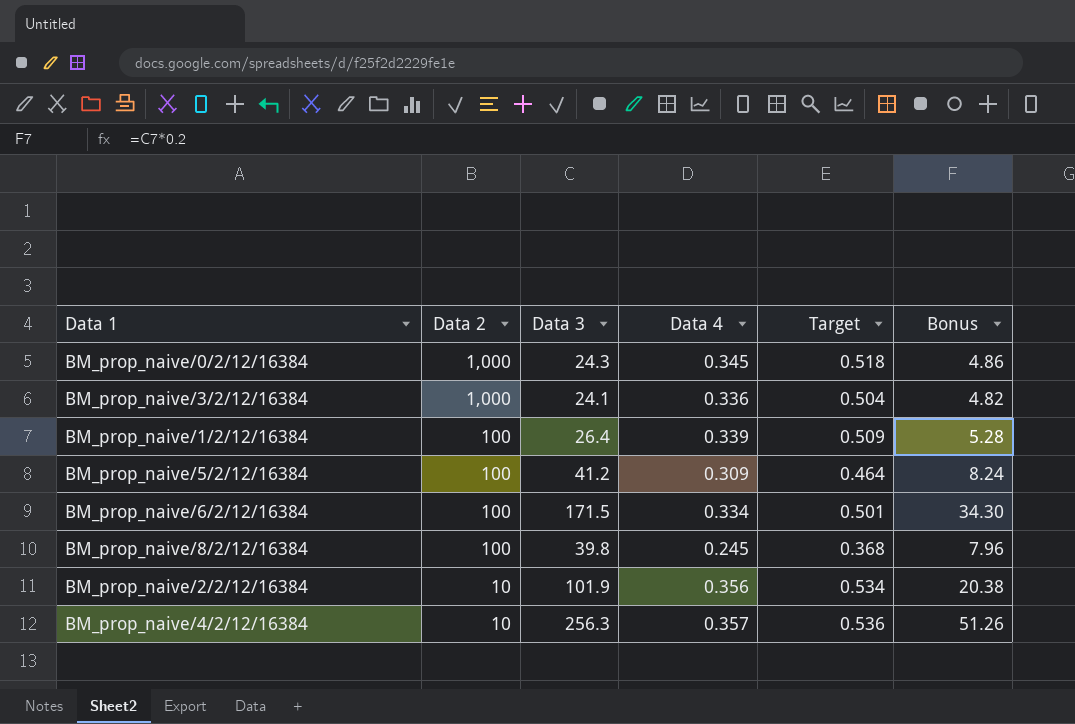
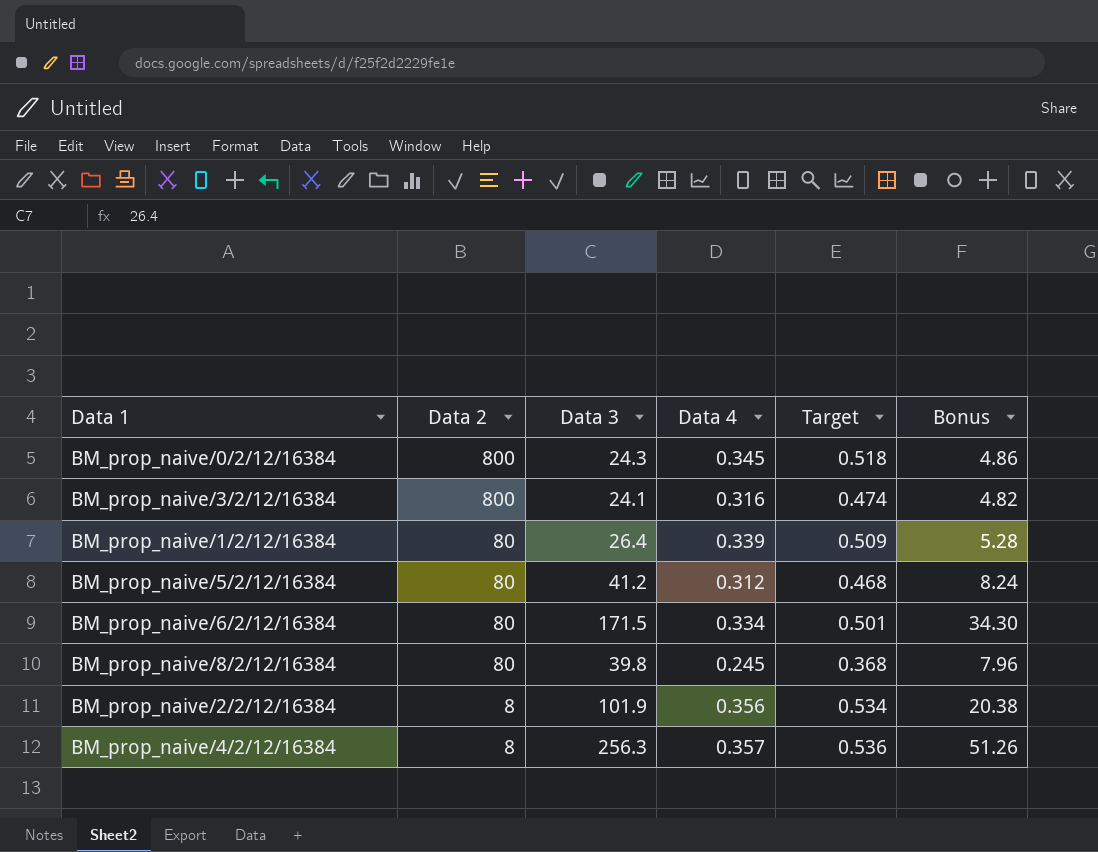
BM_prop_naive/0/2/12/16384 | Data 2: 1,000 -> 800
BM_prop_naive/3/2/12/16384 | Data 2: 1,000 -> 800
BM_prop_naive/3/2/12/16384 | Data 4: 0.336 -> 0.316
BM_prop_naive/3/2/12/16384 | Target: 0.504 -> 0.474
BM_prop_naive/1/2/12/16384 | Data 2: 100 -> 80
BM_prop_naive/5/2/12/16384 | Data 2: 100 -> 80
BM_prop_naive/5/2/12/16384 | Data 4: 0.309 -> 0.312
BM_prop_naive/5/2/12/16384 | Target: 0.464 -> 0.468
BM_prop_naive/6/2/12/16384 | Data 2: 100 -> 80
BM_prop_naive/8/2/12/16384 | Data 2: 100 -> 80
BM_prop_naive/2/2/12/16384 | Data 2: 10 -> 8
BM_prop_naive/4/2/12/16384 | Data 2: 10 -> 8

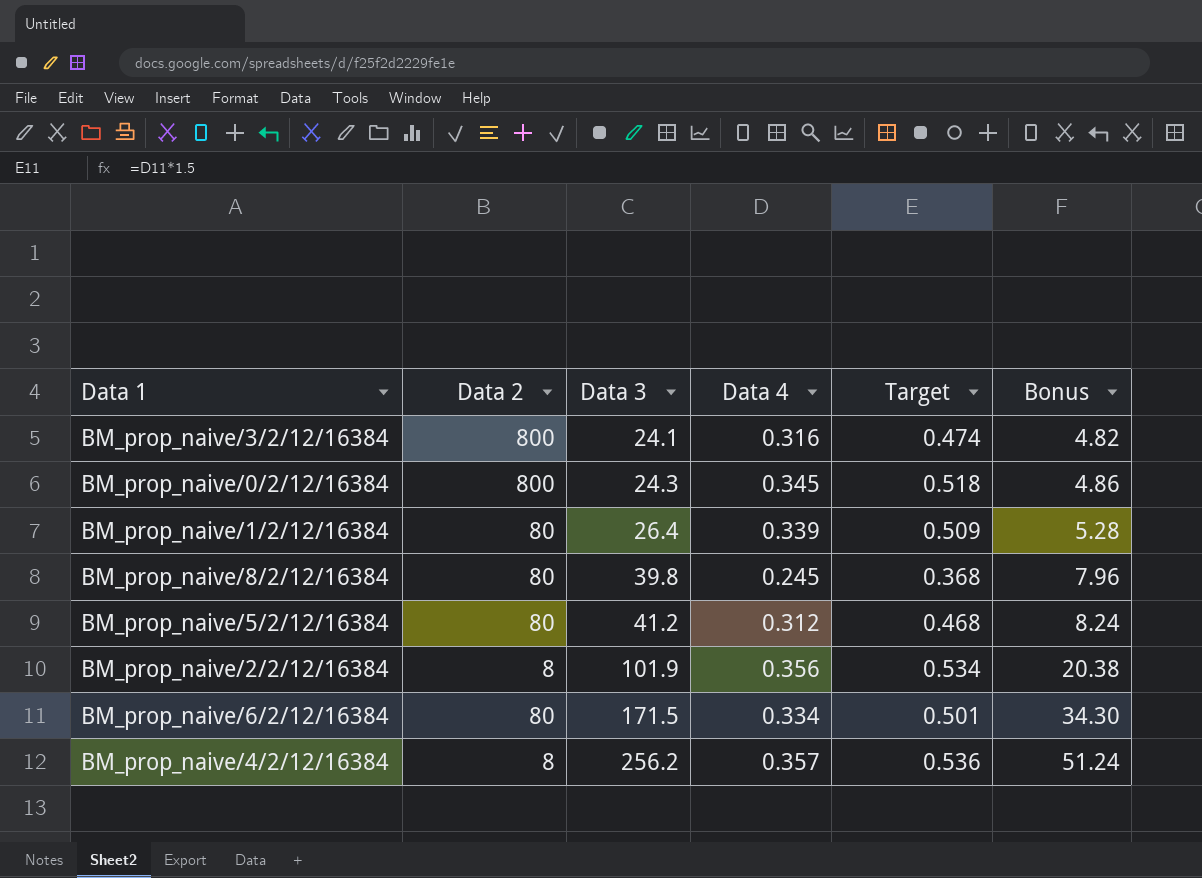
row order: Data 2 descending -> Data 3 ascending
BM_prop_naive/4/2/12/16384 | Data 3: 256.3 -> 256.2
BM_prop_naive/4/2/12/16384 | Bonus: 51.26 -> 51.24

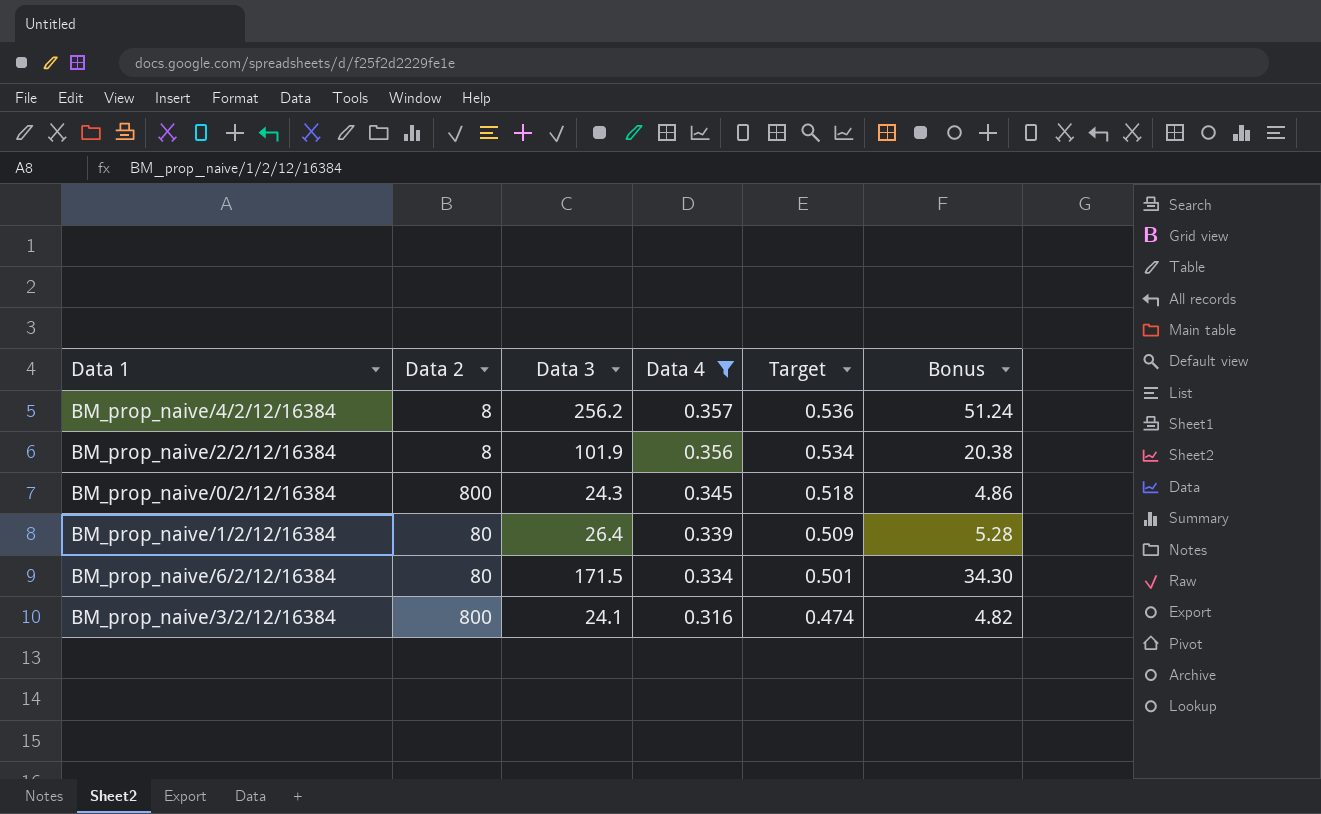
filter: none -> Data 4 >= 0.316
row order: Data 3 ascending -> Data 4 descending

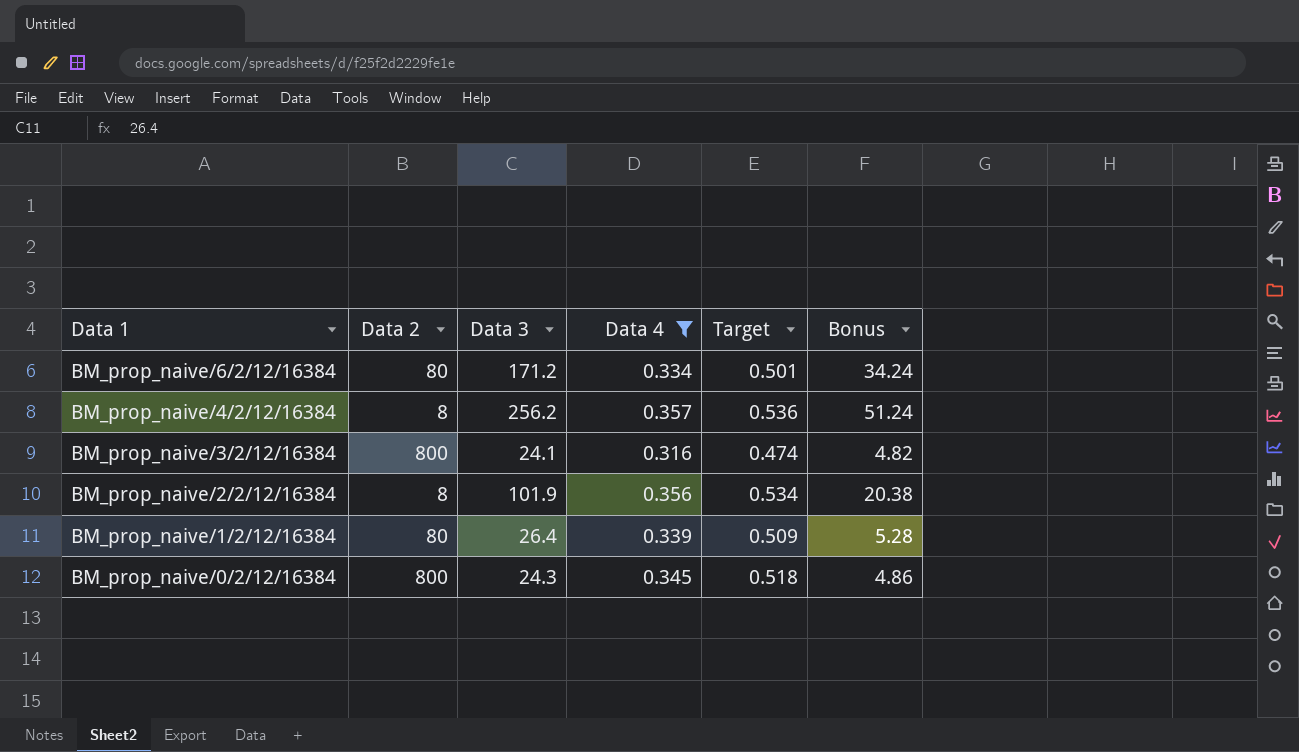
row order: Data 4 descending -> Data 1 descending
BM_prop_naive/6/2/12/16384 | Data 3: 171.5 -> 171.2
BM_prop_naive/6/2/12/16384 | Bonus: 34.30 -> 34.24

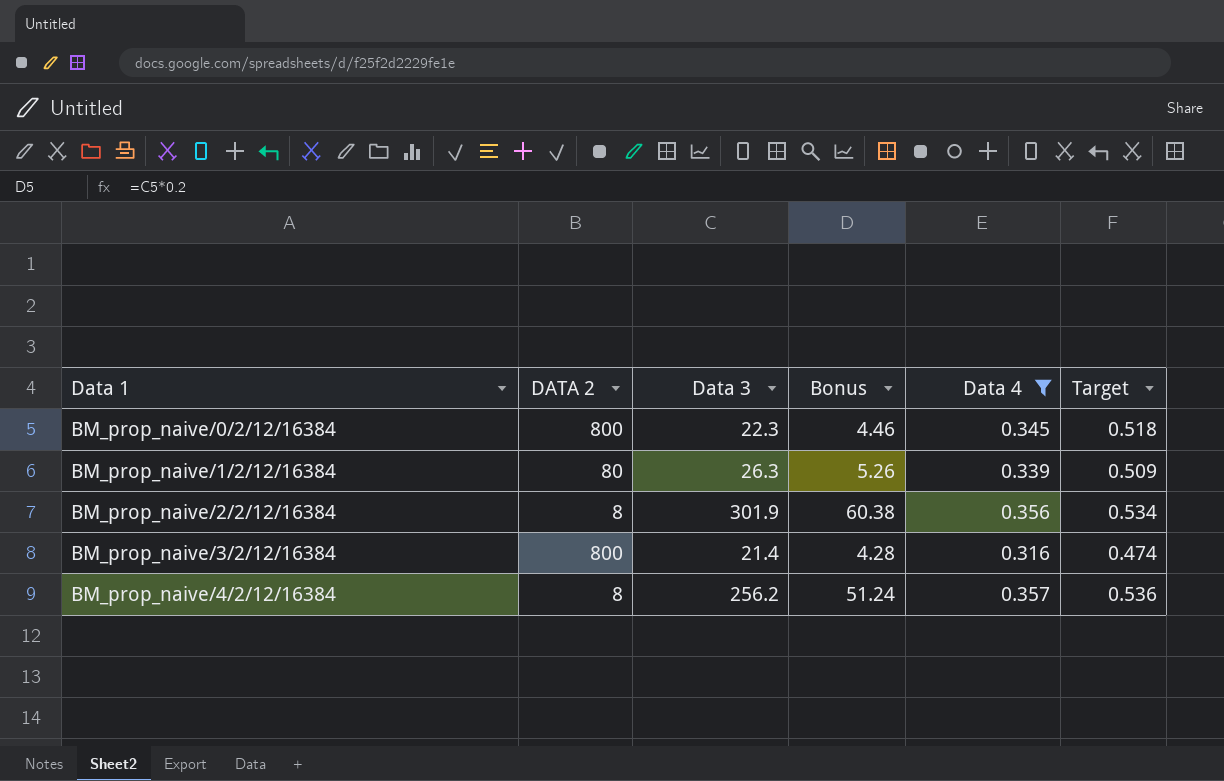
row order: Data 1 descending -> Data 1 ascending
column name: Data 2 -> DATA 2
column Bonus | position: 6 -> 4
row BM_prop_naive/6/2/12/16384: 80 | 171.2 | 0.334 | 0.501 | 34.24 -> none
BM_prop_naive/0/2/12/16384 | Data 3: 24.3 -> 22.3
BM_prop_naive/0/2/12/16384 | Bonus: 4.86 -> 4.46
BM_prop_naive/1/2/12/16384 | Data 3: 26.4 -> 26.3
BM_prop_naive/1/2/12/16384 | Bonus: 5.28 -> 5.26
BM_prop_naive/2/2/12/16384 | Data 3: 101.9 -> 301.9
BM_prop_naive/2/2/12/16384 | Bonus: 20.38 -> 60.38
BM_prop_naive/3/2/12/16384 | Data 3: 24.1 -> 21.4
BM_prop_naive/3/2/12/16384 | Bonus: 4.82 -> 4.28

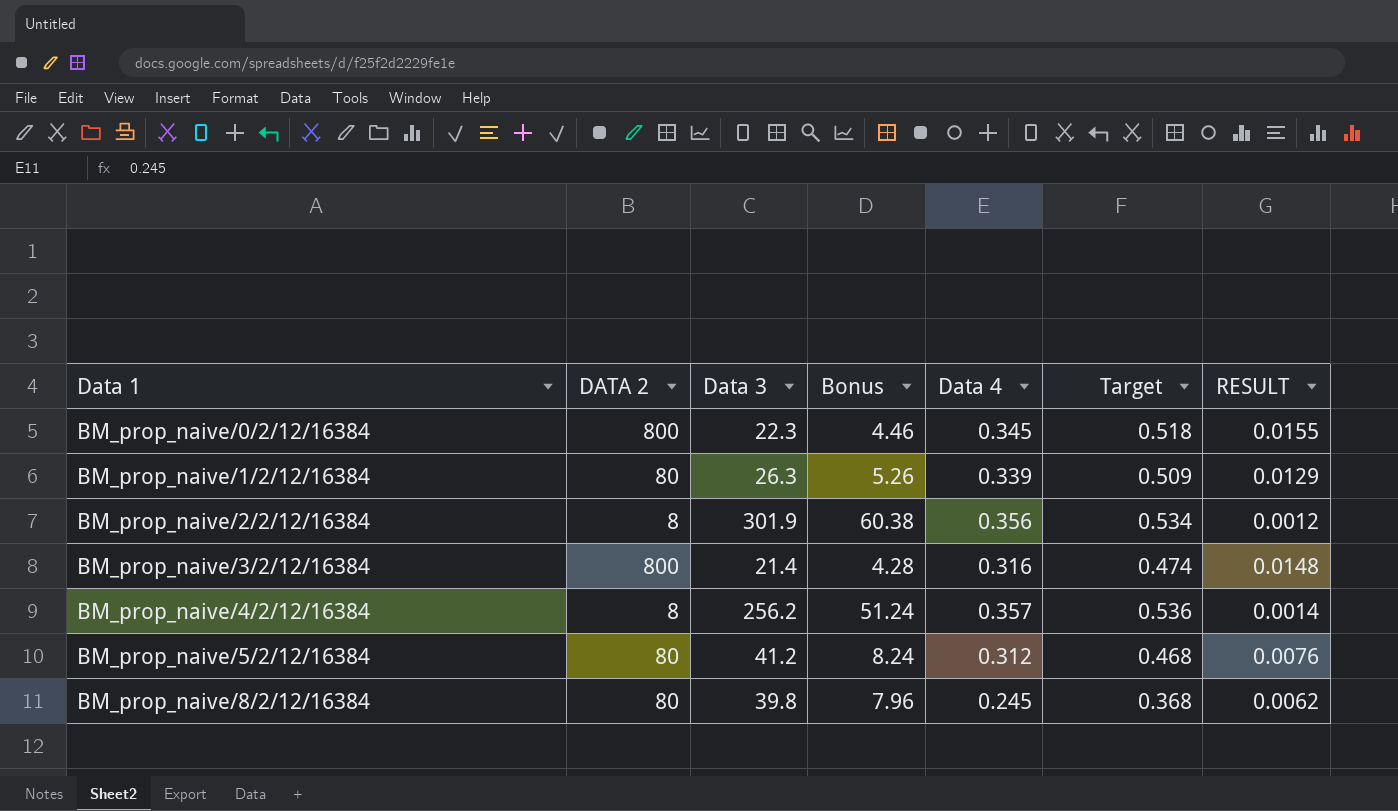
filter: Data 4 >= 0.316 -> none
column RESULT | formula: none -> [Data 4] / [Data 3]

